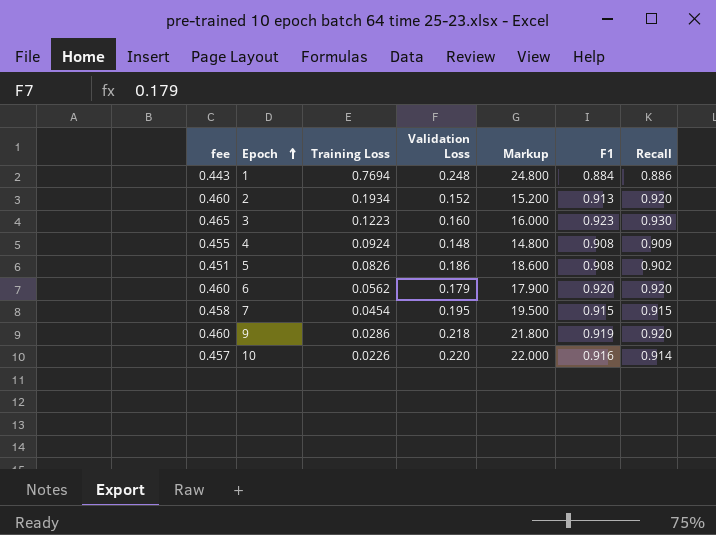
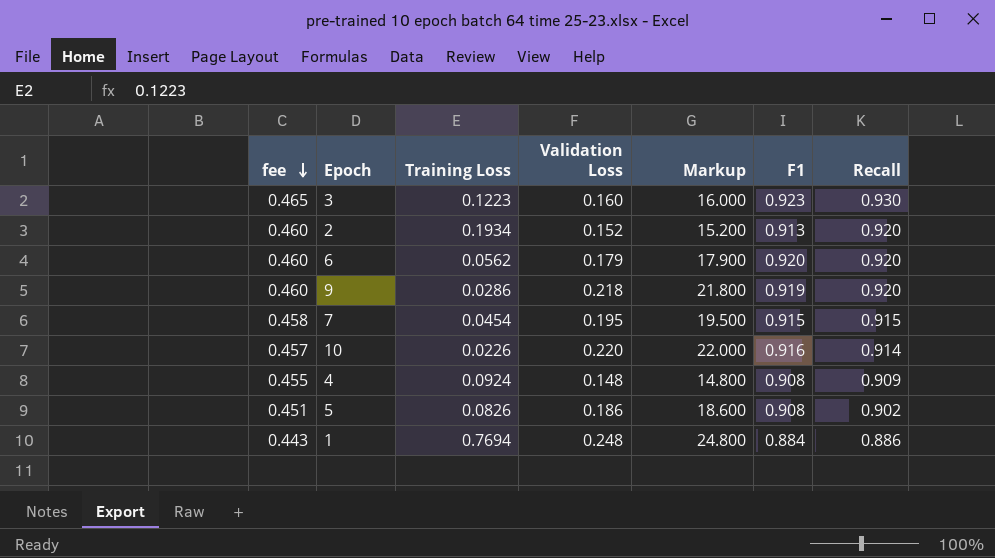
row order: Epoch ascending -> fee descending

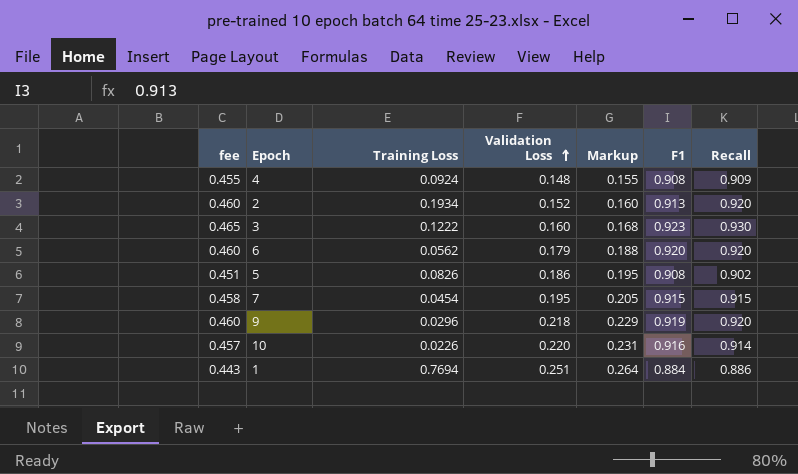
row order: fee descending -> Validation Loss ascending
column Markup | formula: [Validation Loss] * 100 -> [Validation Loss] * 1.05
3 | Training Loss: 0.1223 -> 0.1222
9 | Training Loss: 0.0286 -> 0.0296
1 | Validation Loss: 0.248 -> 0.251

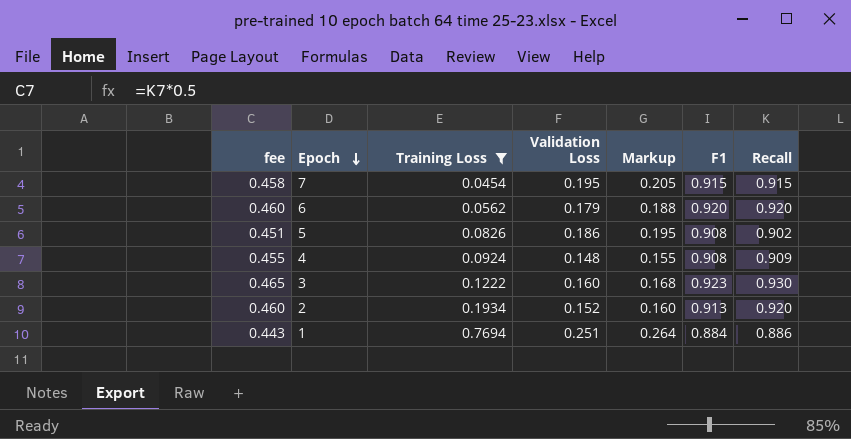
filter: none -> Training Loss >= 0.0454
row order: Validation Loss ascending -> Epoch descending

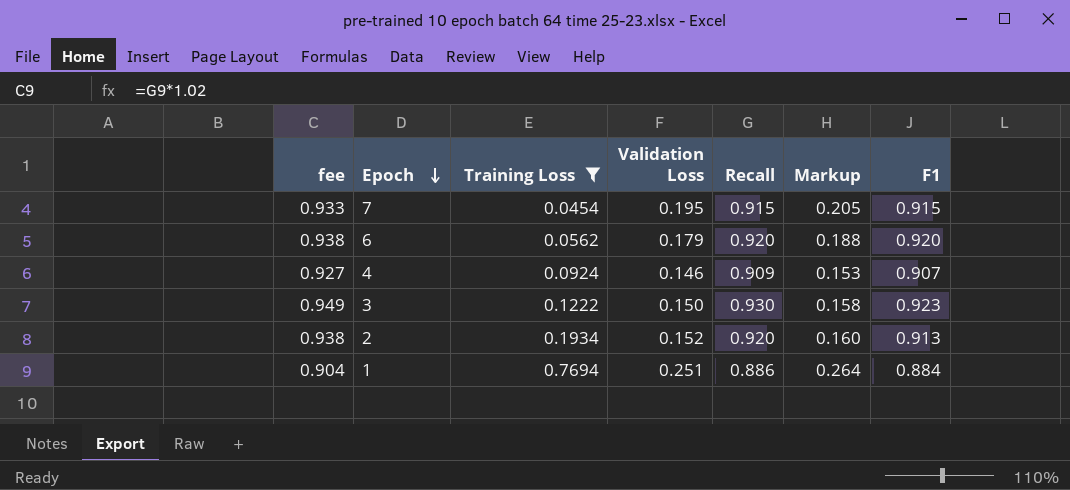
column fee | formula: [Recall] * 0.5 -> [Recall] * 1.02
column Recall | position: 7 -> 5
row 5: 0.451 | 0.0826 | 0.186 | 0.195 | 0.908 | 0.902 -> none
4 | Validation Loss: 0.148 -> 0.146
4 | Markup: 0.155 -> 0.153
4 | F1: 0.908 -> 0.907
3 | Validation Loss: 0.160 -> 0.150
3 | Markup: 0.168 -> 0.158

